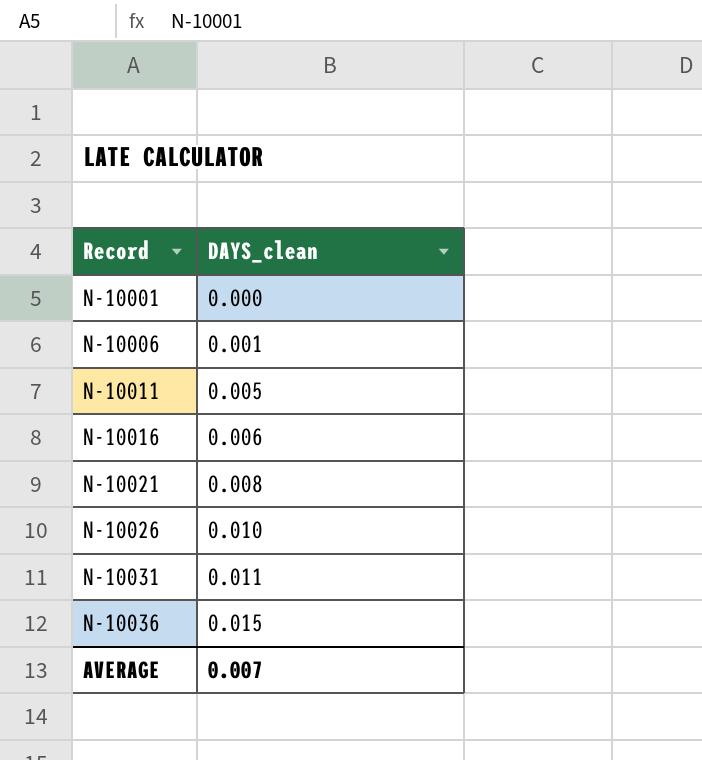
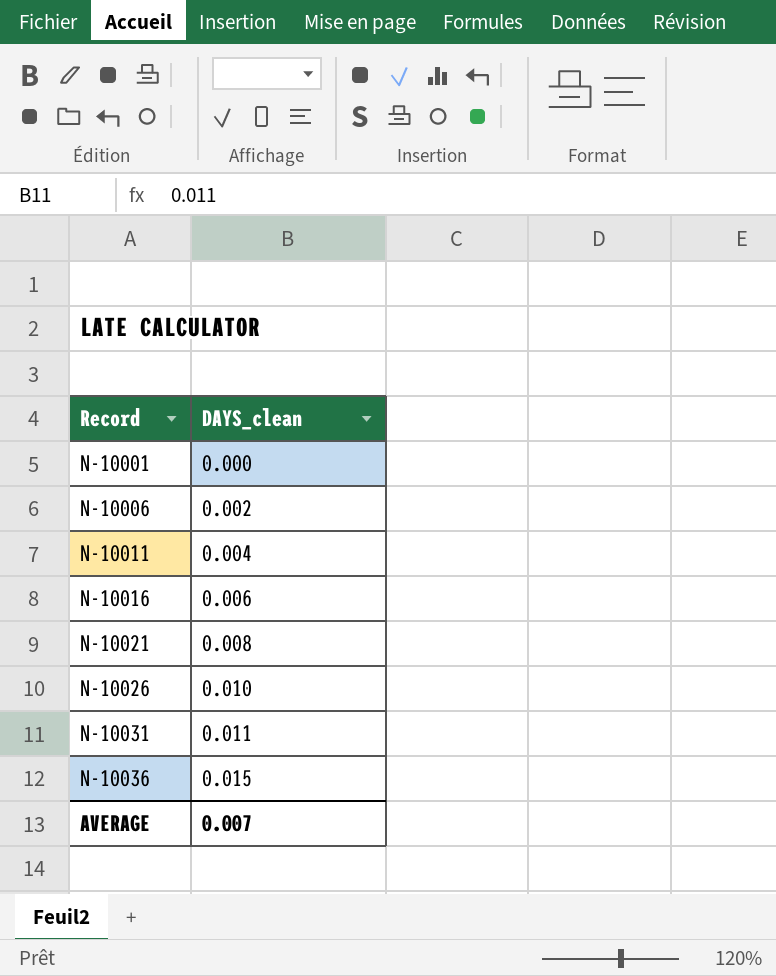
N-10006 | DAYS_clean: 0.001 -> 0.002
N-10011 | DAYS_clean: 0.005 -> 0.004

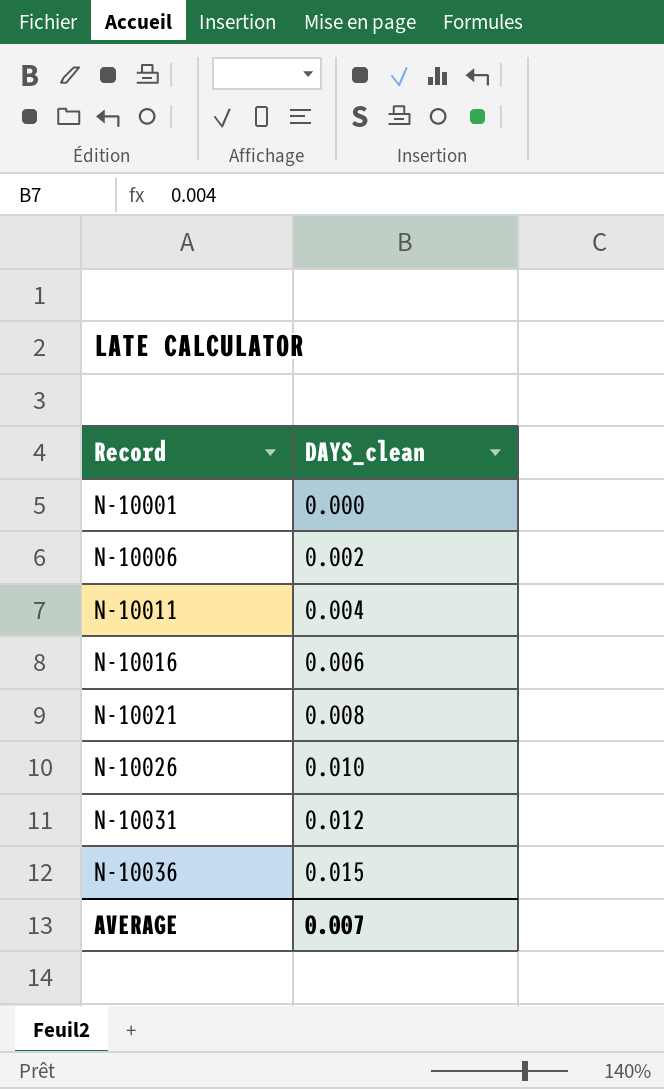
N-10031 | DAYS_clean: 0.011 -> 0.012

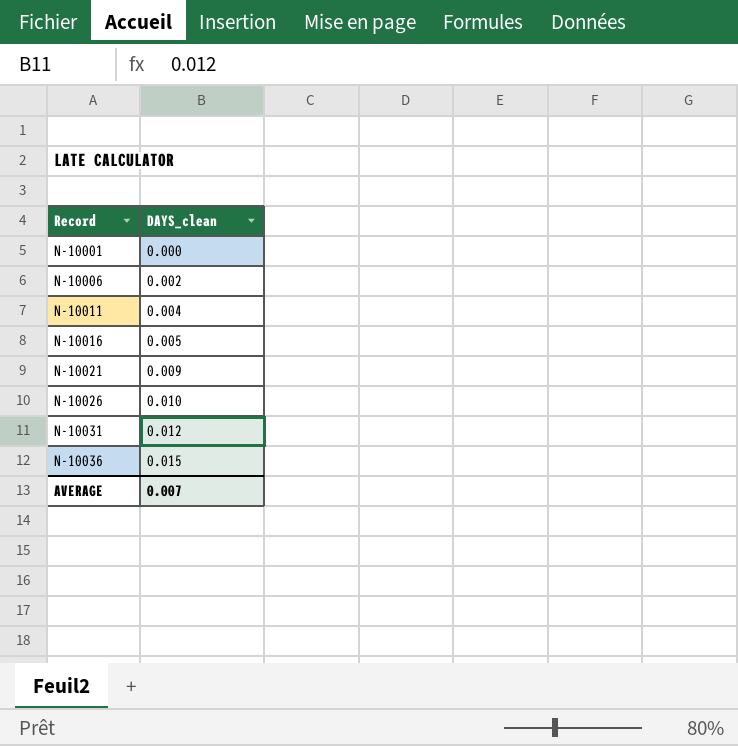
N-10016 | DAYS_clean: 0.006 -> 0.005
N-10021 | DAYS_clean: 0.008 -> 0.009

